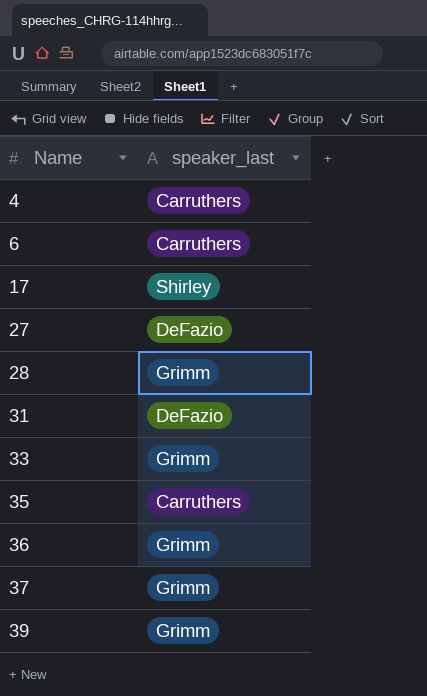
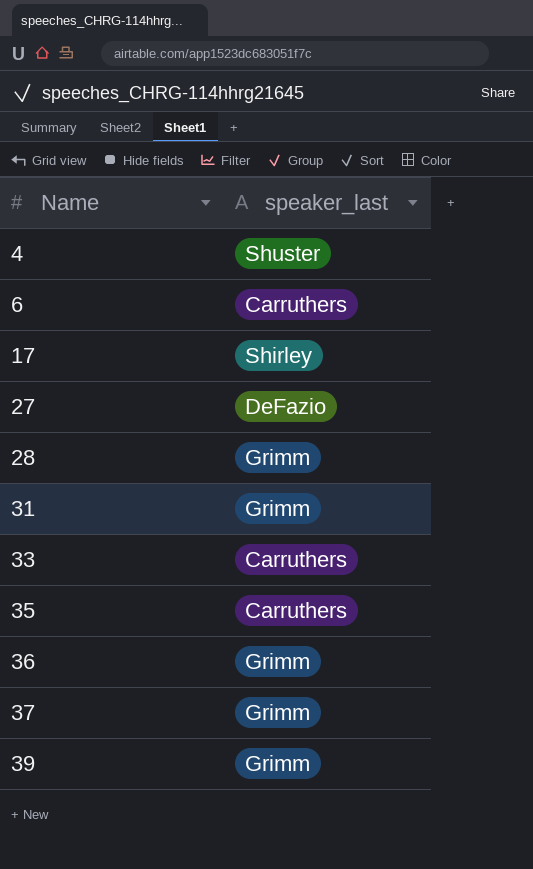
4 | speaker_last: Carruthers -> Shuster
31 | speaker_last: DeFazio -> Grimm
33 | speaker_last: Grimm -> Carruthers

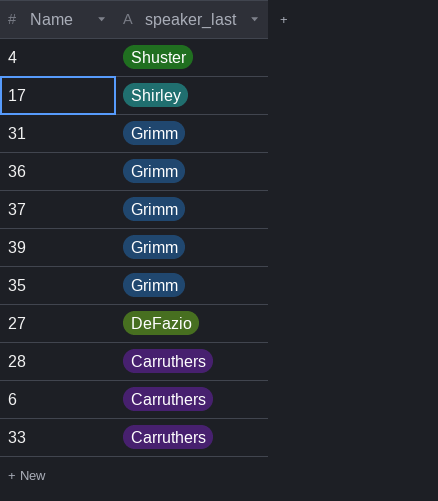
row order: Name ascending -> speaker_last descending
35 | speaker_last: Carruthers -> Grimm
28 | speaker_last: Grimm -> Carruthers

